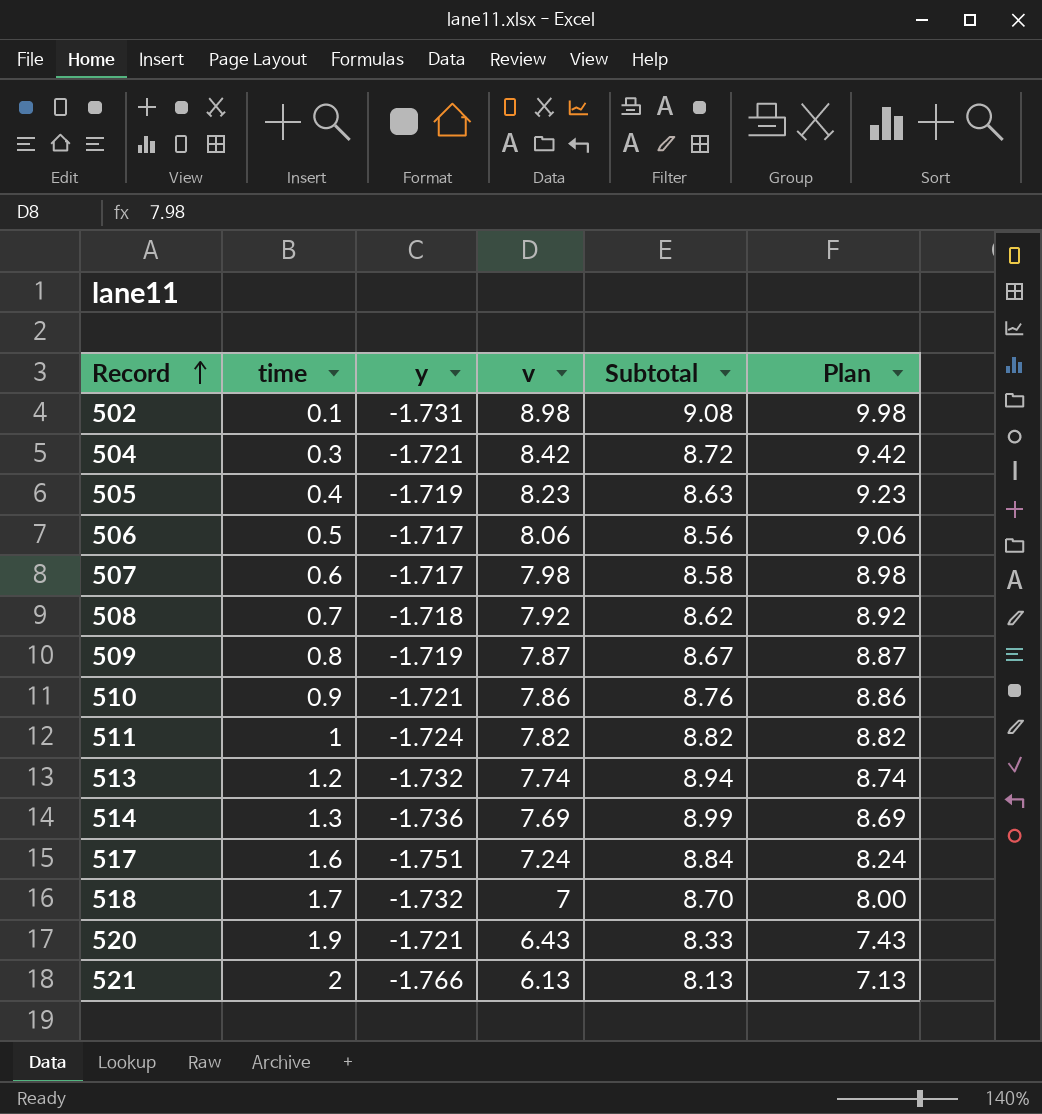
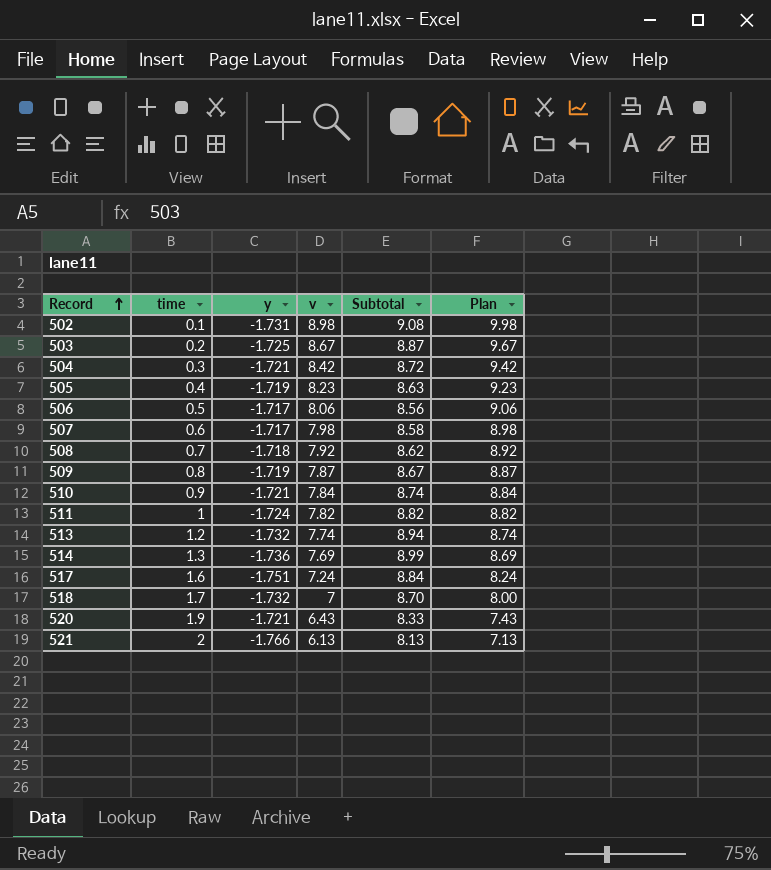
row 503: none -> 0.2 | -1.725 | 8.67 | 8.87 | 9.67
510 | v: 7.86 -> 7.84
510 | Subtotal: 8.76 -> 8.74
510 | Plan: 8.86 -> 8.84

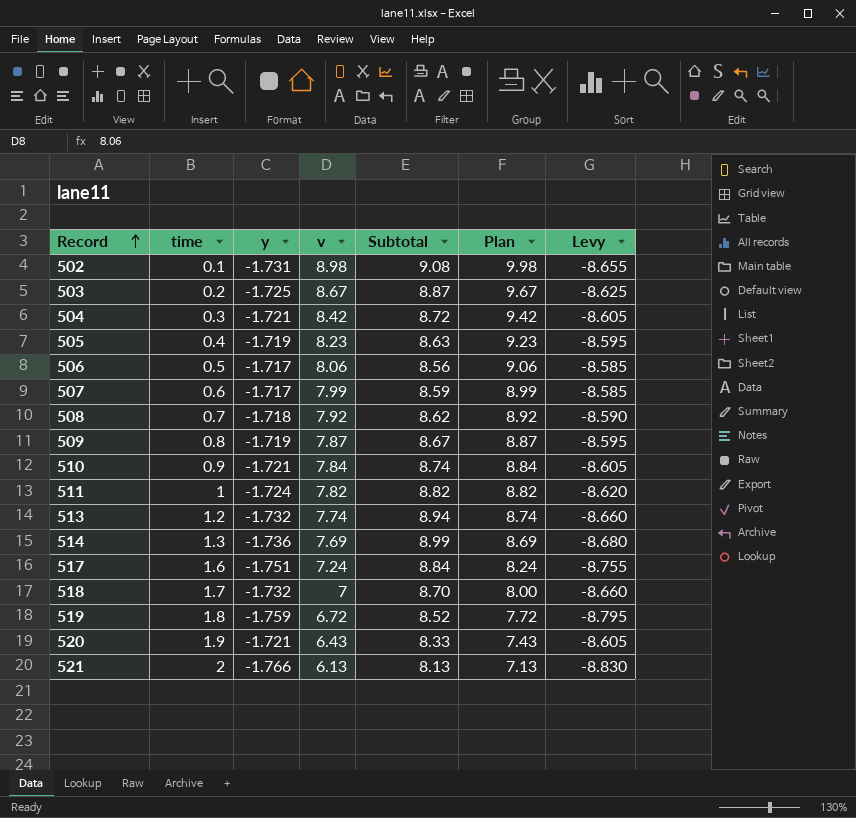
column Levy | formula: none -> [y] * 5
507 | v: 7.98 -> 7.99
507 | Subtotal: 8.58 -> 8.59
507 | Plan: 8.98 -> 8.99
row 519: none -> 1.8 | -1.759 | 6.72 | 8.52 | 7.72 | -8.795

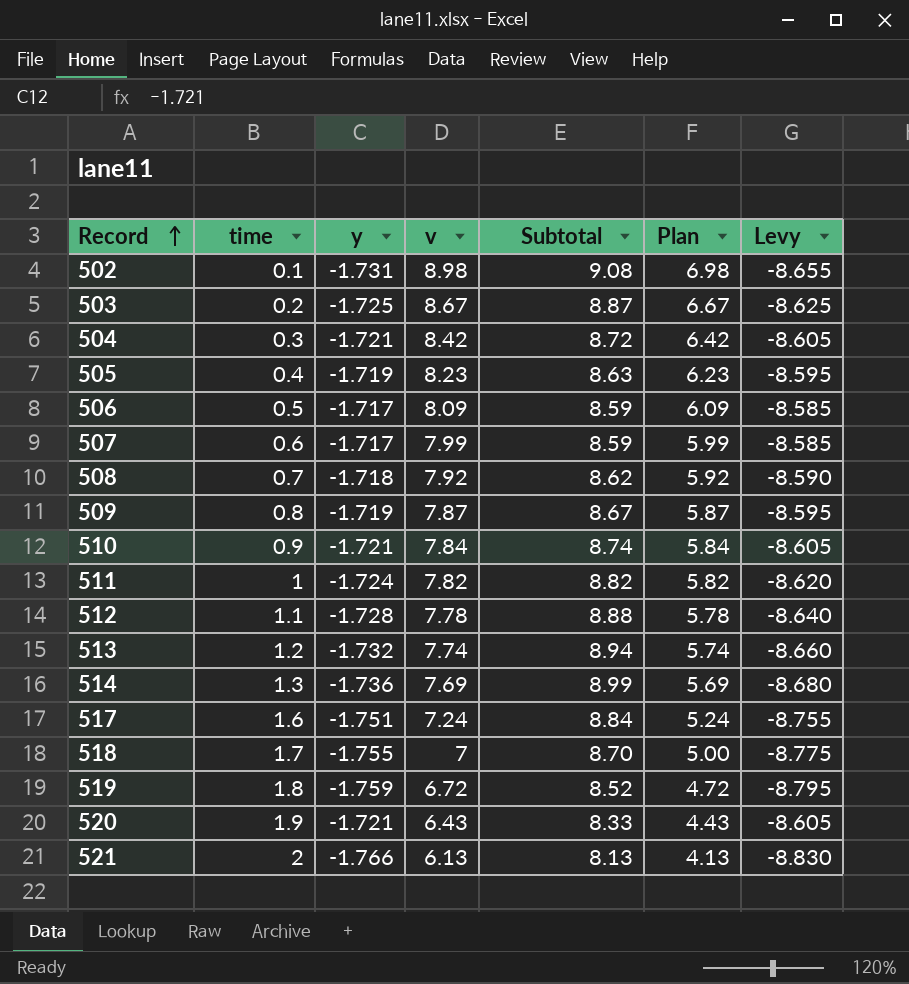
column Plan | formula: [v] + 1 -> [v] - 2
506 | v: 8.06 -> 8.09
506 | Subtotal: 8.56 -> 8.59
row 512: none -> 1.1 | -1.728 | 7.78 | 8.88 | 5.78 | -8.640
518 | y: -1.732 -> -1.755
518 | Levy: -8.660 -> -8.775

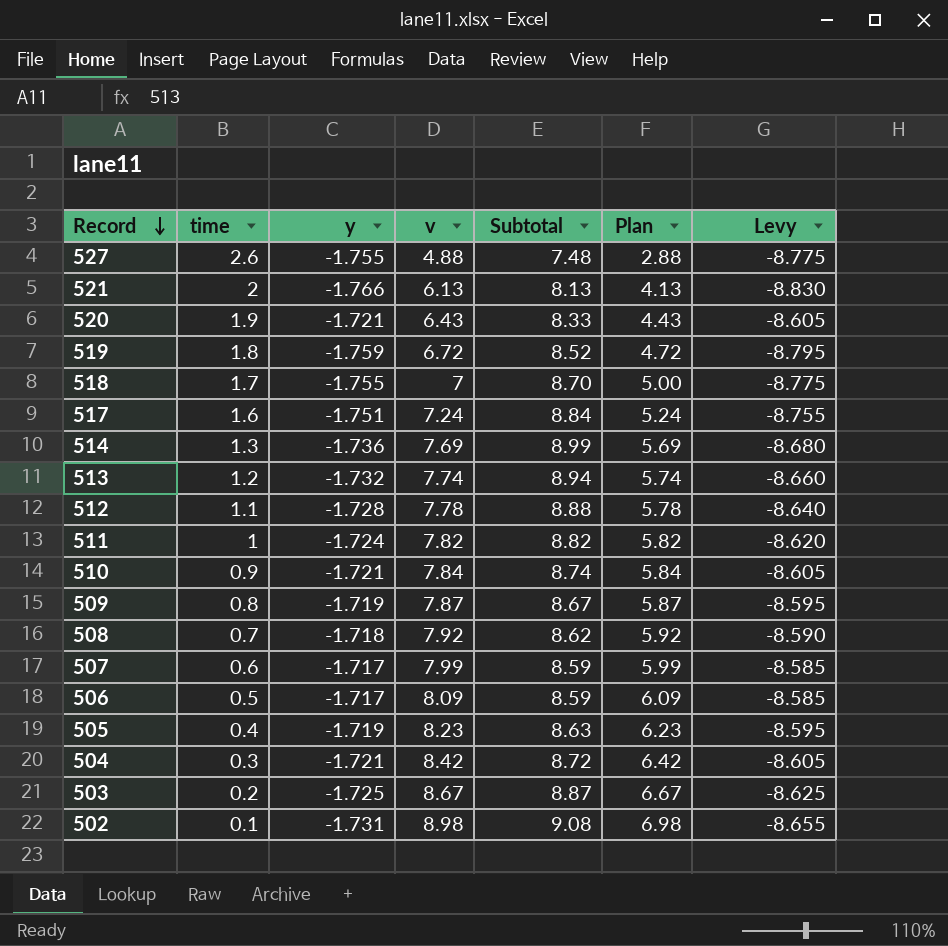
row order: Record ascending -> Record descending
row 527: none -> 2.6 | -1.755 | 4.88 | 7.48 | 2.88 | -8.775

